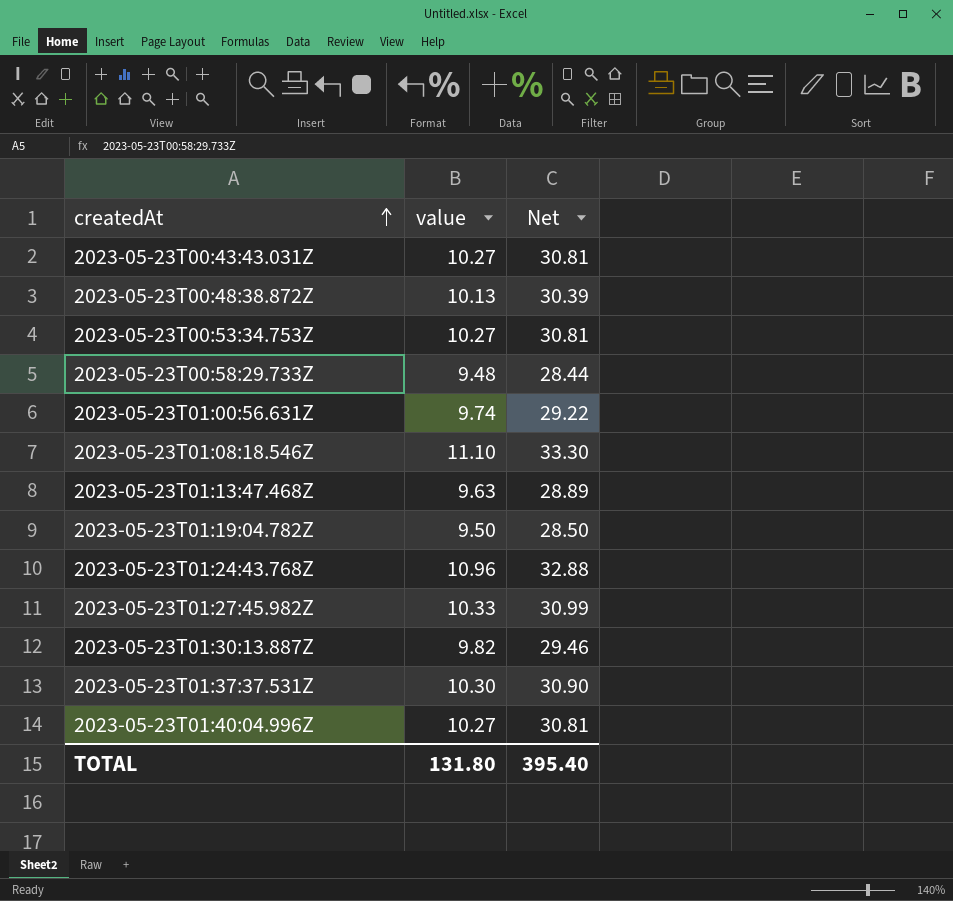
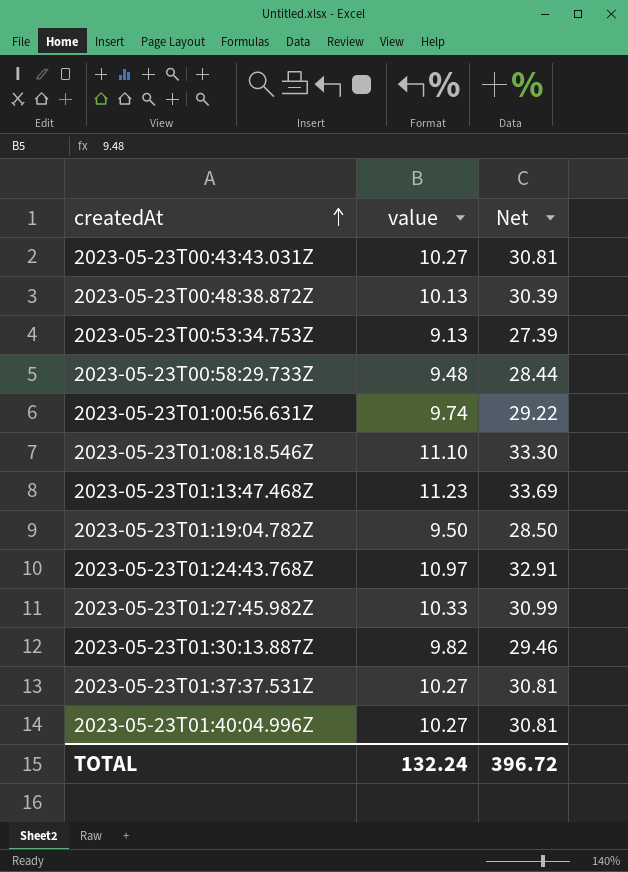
2023-05-23T00:53:34.753Z | value: 10.27 -> 9.13
2023-05-23T00:53:34.753Z | Net: 30.81 -> 27.39
2023-05-23T01:13:47.468Z | value: 9.63 -> 11.23
2023-05-23T01:13:47.468Z | Net: 28.89 -> 33.69
2023-05-23T01:24:43.768Z | value: 10.96 -> 10.97
2023-05-23T01:24:43.768Z | Net: 32.88 -> 32.91
2023-05-23T01:37:37.531Z | value: 10.30 -> 10.27
2023-05-23T01:37:37.531Z | Net: 30.90 -> 30.81
TOTAL | value: 131.80 -> 132.24
TOTAL | Net: 395.40 -> 396.72

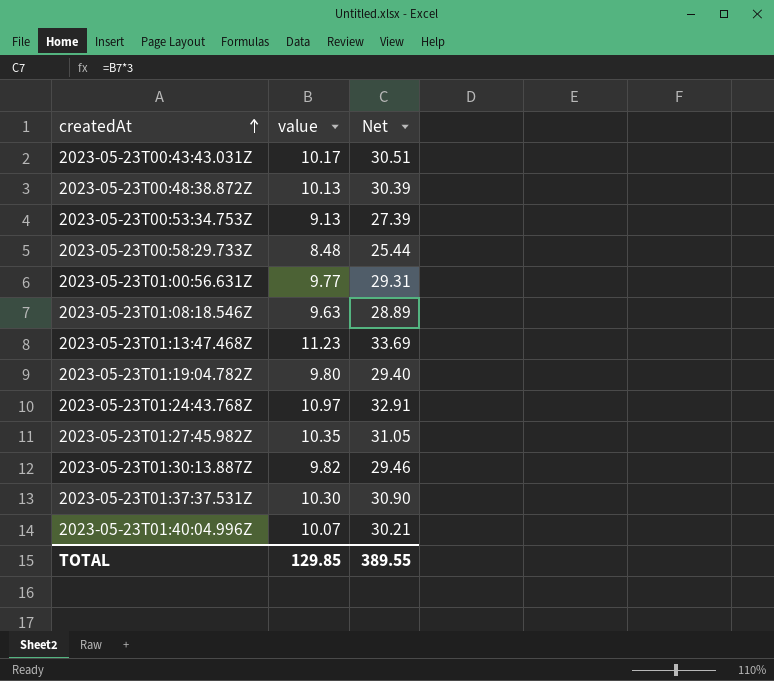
2023-05-23T00:43:43.031Z | value: 10.27 -> 10.17
2023-05-23T00:43:43.031Z | Net: 30.81 -> 30.51
2023-05-23T00:58:29.733Z | value: 9.48 -> 8.48
2023-05-23T00:58:29.733Z | Net: 28.44 -> 25.44
2023-05-23T01:00:56.631Z | value: 9.74 -> 9.77
2023-05-23T01:00:56.631Z | Net: 29.22 -> 29.31
2023-05-23T01:08:18.546Z | value: 11.10 -> 9.63
2023-05-23T01:08:18.546Z | Net: 33.30 -> 28.89
2023-05-23T01:19:04.782Z | value: 9.50 -> 9.80
2023-05-23T01:19:04.782Z | Net: 28.50 -> 29.40
2023-05-23T01:27:45.982Z | value: 10.33 -> 10.35
2023-05-23T01:27:45.982Z | Net: 30.99 -> 31.05
2023-05-23T01:37:37.531Z | value: 10.27 -> 10.30
2023-05-23T01:37:37.531Z | Net: 30.81 -> 30.90
2023-05-23T01:40:04.996Z | value: 10.27 -> 10.07
2023-05-23T01:40:04.996Z | Net: 30.81 -> 30.21
TOTAL | value: 132.24 -> 129.85
TOTAL | Net: 396.72 -> 389.55

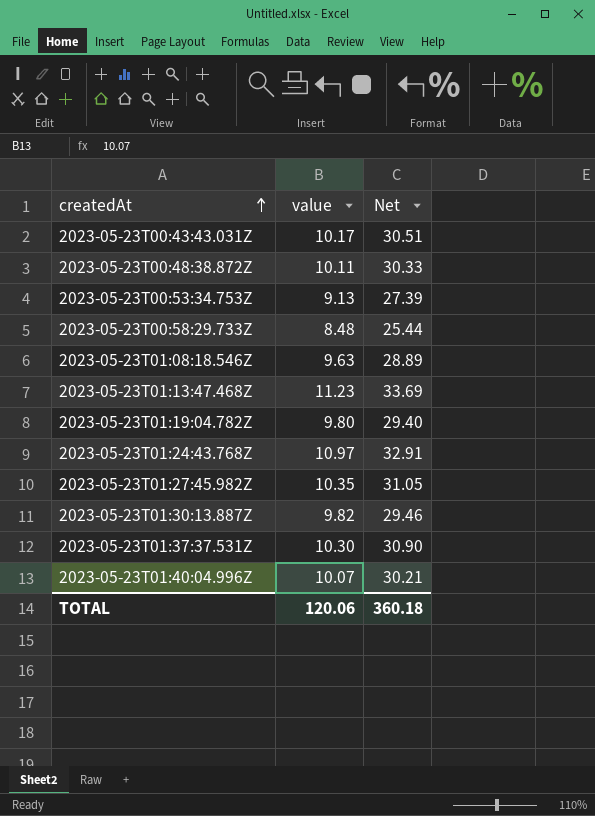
row 2023-05-23T01:00:56.631Z: 9.77 | 29.31 -> none
2023-05-23T00:48:38.872Z | value: 10.13 -> 10.11
2023-05-23T00:48:38.872Z | Net: 30.39 -> 30.33
TOTAL | value: 129.85 -> 120.06
TOTAL | Net: 389.55 -> 360.18

